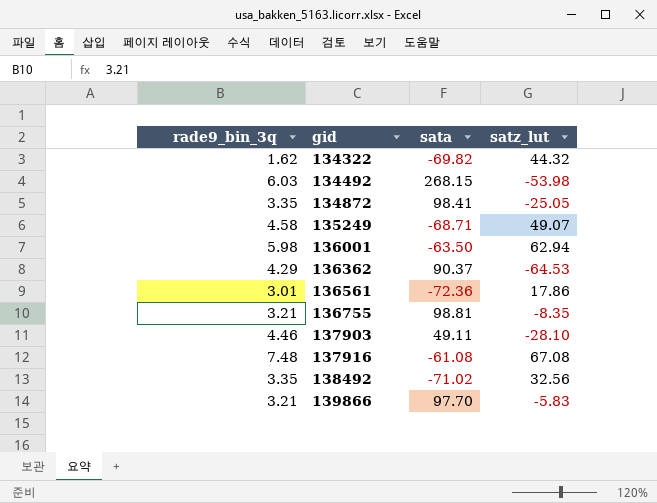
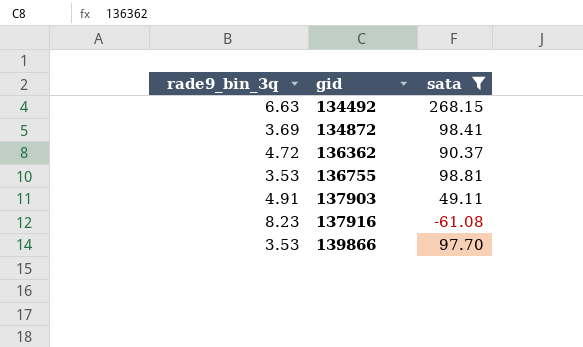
filter: none -> sata >= -61.08
column satz_lut | position: 4 -> none
134492 | rade9_bin_3q: 6.03 -> 6.63
134872 | rade9_bin_3q: 3.35 -> 3.69
136362 | rade9_bin_3q: 4.29 -> 4.72
136755 | rade9_bin_3q: 3.21 -> 3.53
137903 | rade9_bin_3q: 4.46 -> 4.91
137916 | rade9_bin_3q: 7.48 -> 8.23
139866 | rade9_bin_3q: 3.21 -> 3.53

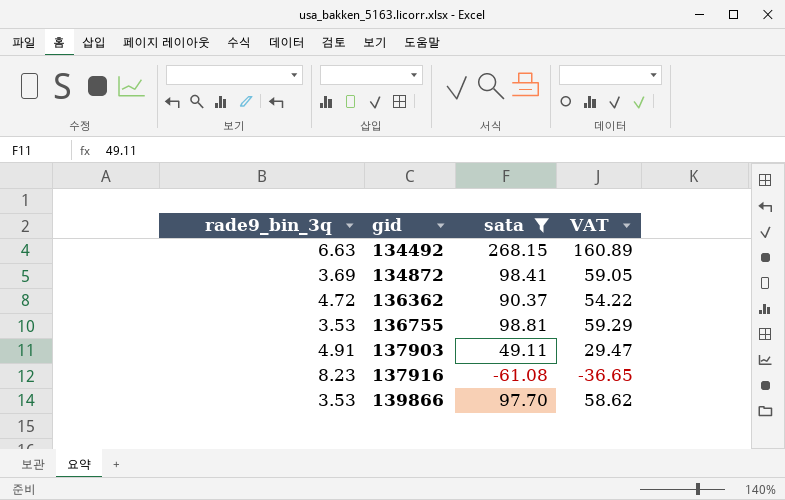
column VAT | formula: none -> [sata] * 0.6

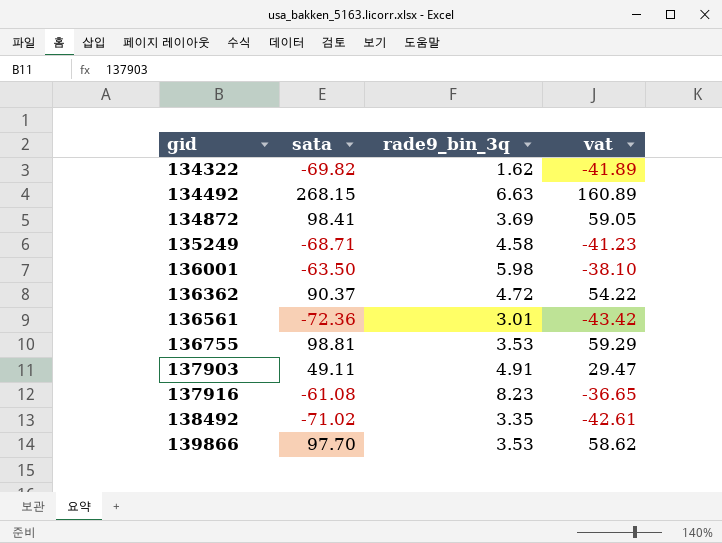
filter: sata >= -61.08 -> none
column rade9_bin_3q | position: 1 -> 3
column name: VAT -> vat

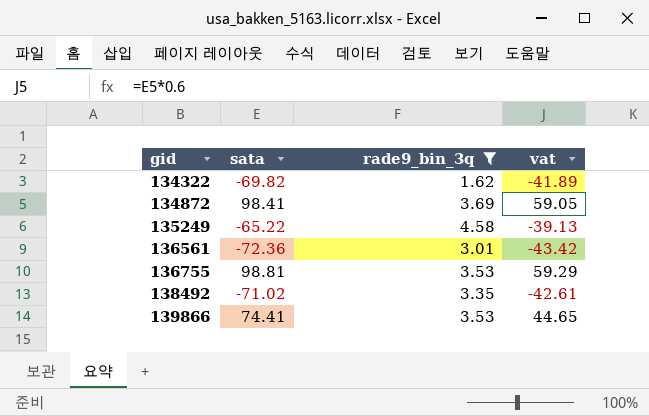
filter: none -> rade9_bin_3q <= 4.58
135249 | sata: -68.71 -> -65.22
135249 | vat: -41.23 -> -39.13
139866 | sata: 97.70 -> 74.41
139866 | vat: 58.62 -> 44.65

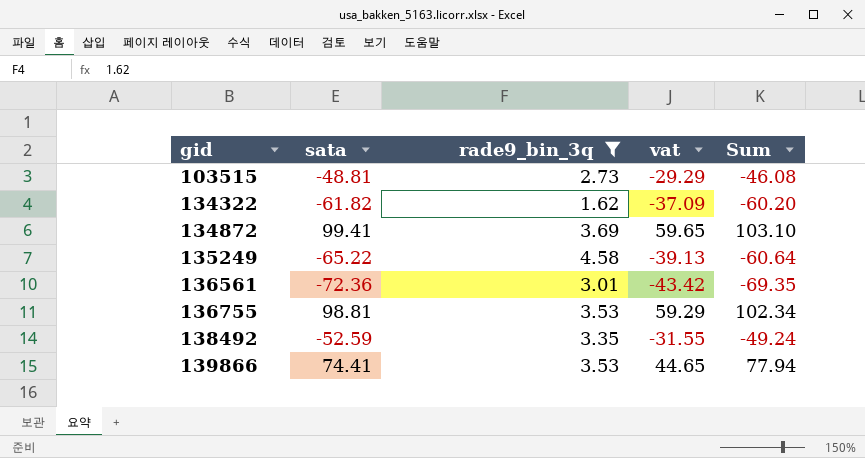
column Sum | formula: none -> [sata] + [rade9_bin_3q]
row 103515: none -> -48.81 | 2.73 | -29.29 | -46.08
134322 | sata: -69.82 -> -61.82
134322 | vat: -41.89 -> -37.09
134872 | sata: 98.41 -> 99.41
134872 | vat: 59.05 -> 59.65
138492 | sata: -71.02 -> -52.59
138492 | vat: -42.61 -> -31.55

